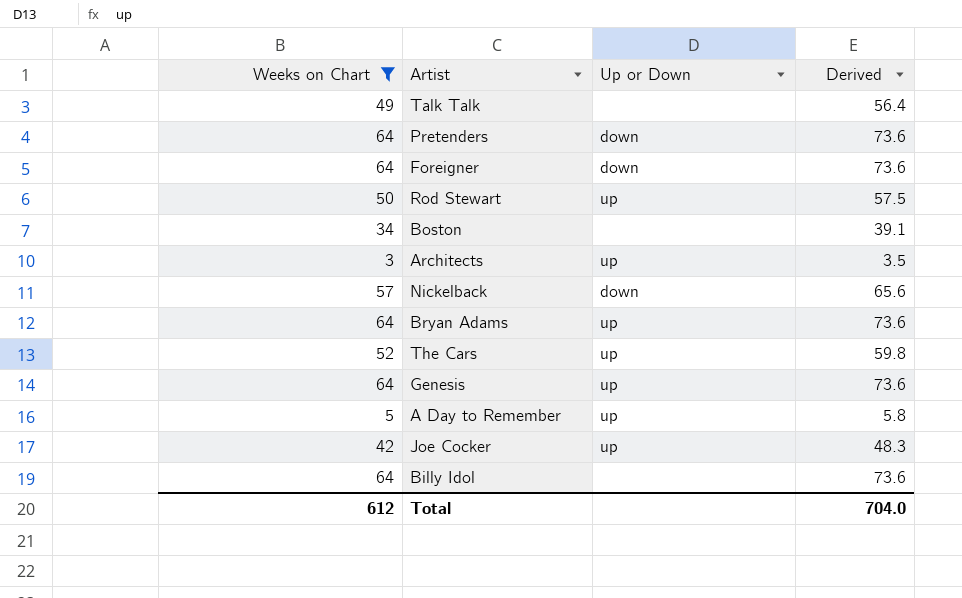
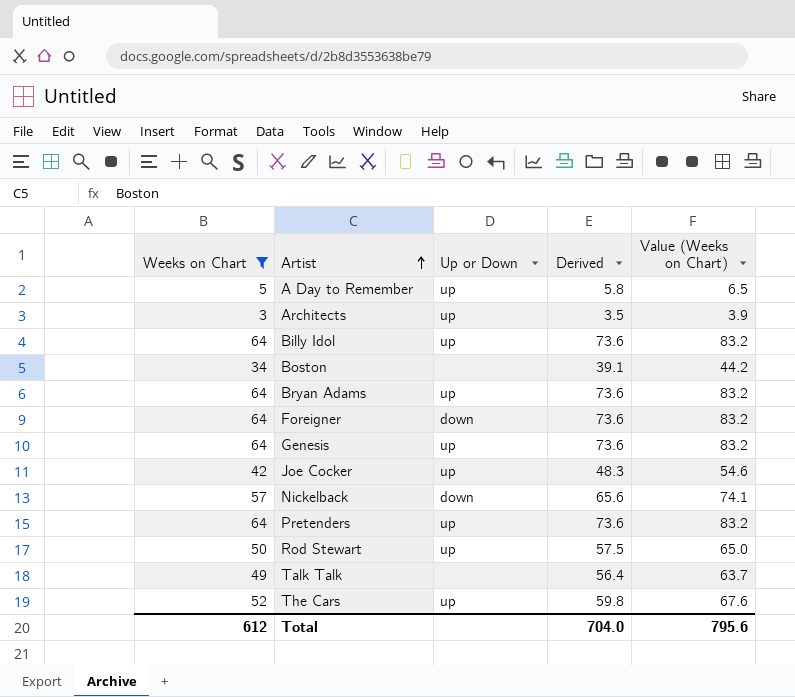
row order: none -> Artist ascending
column Value (Weeks on Chart) | formula: none -> [Weeks on Chart] * 1.3
Billy Idol | Up or Down: none -> up
Pretenders | Up or Down: down -> up

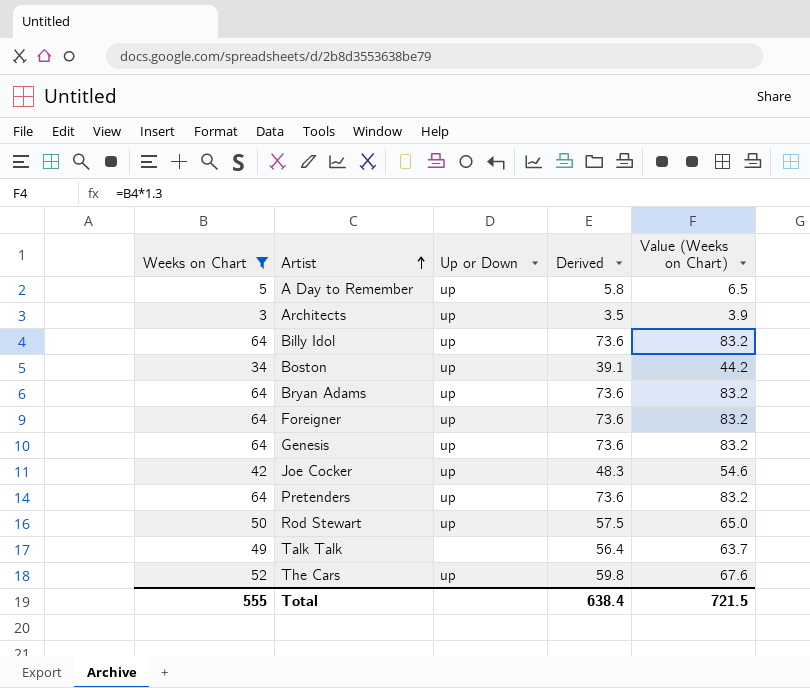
row Nickelback: 57 | down | 65.6 | 74.1 -> none
Boston | Up or Down: none -> up
Foreigner | Up or Down: down -> up
Total | Weeks on Chart: 612 -> 555
Total | Derived: 704.0 -> 638.4
Total | Value (Weeks on Chart): 795.6 -> 721.5

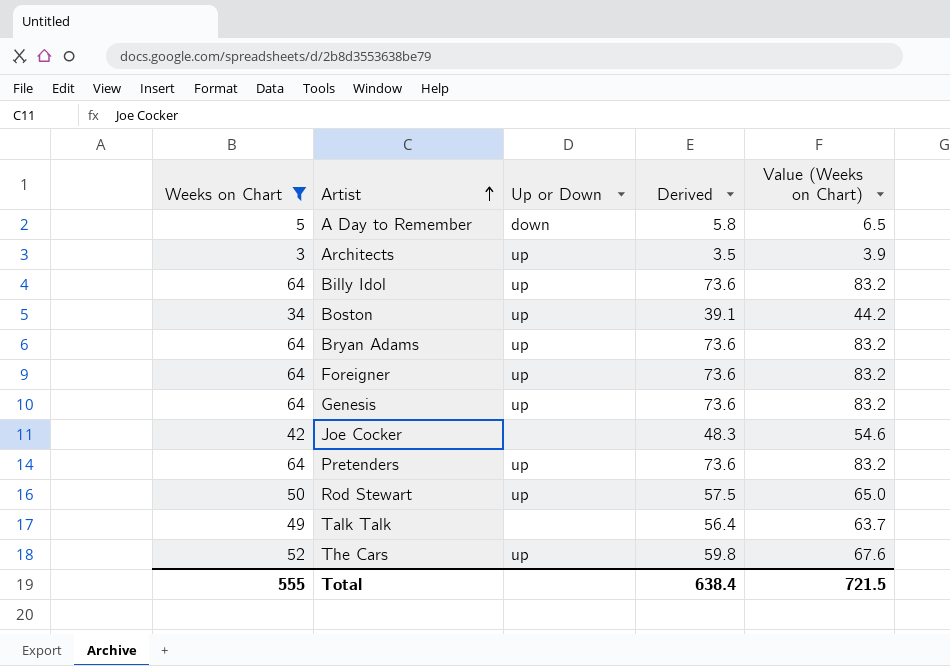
A Day to Remember | Up or Down: up -> down
Joe Cocker | Up or Down: up -> none

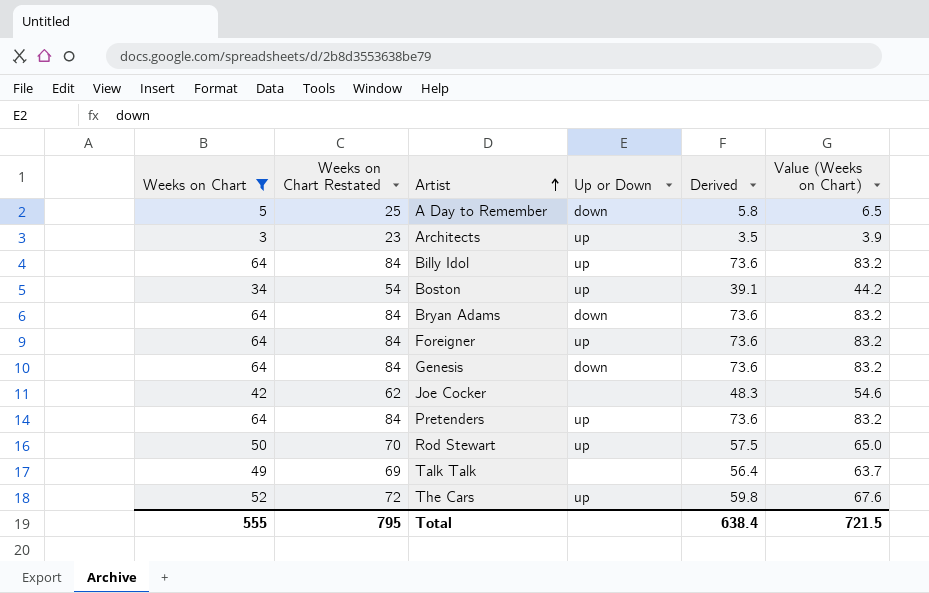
column Weeks on Chart Restated | formula: none -> [Weeks on Chart] + 20
Bryan Adams | Up or Down: up -> down
Genesis | Up or Down: up -> down

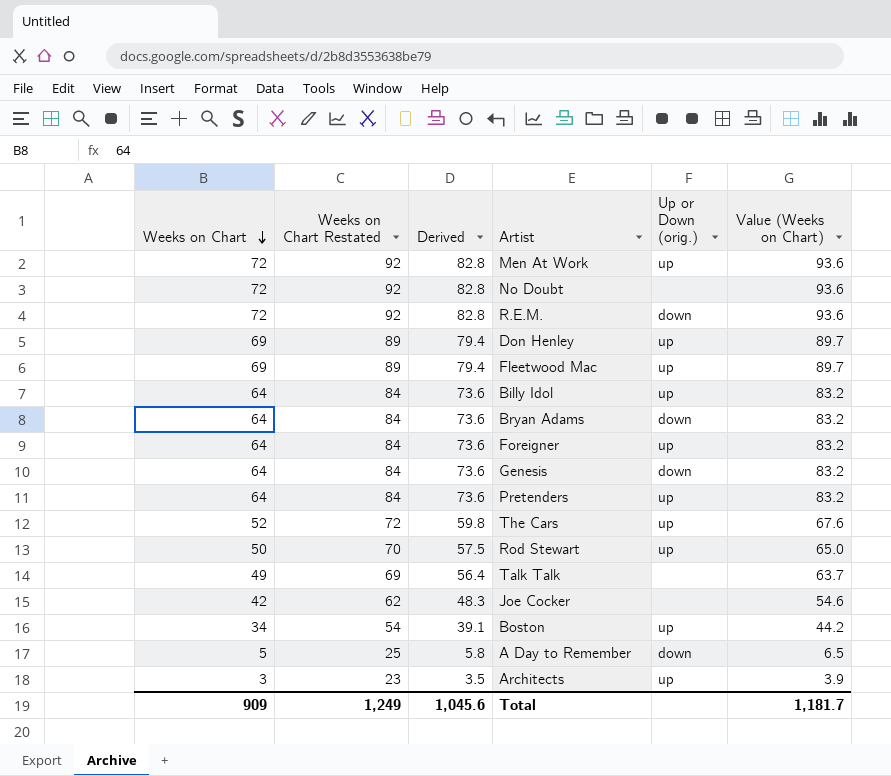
filter: Weeks on Chart <= 64 -> none
row order: Artist ascending -> Weeks on Chart descending
column Derived | position: 5 -> 3
column name: Up or Down -> Up or Down (orig.)
Total | Weeks on Chart: 555 -> 909
Total | Weeks on Chart Restated: 795 -> 1,249
Total | Derived: 638.4 -> 1,045.6
Total | Value (Weeks on Chart): 721.5 -> 1,181.7

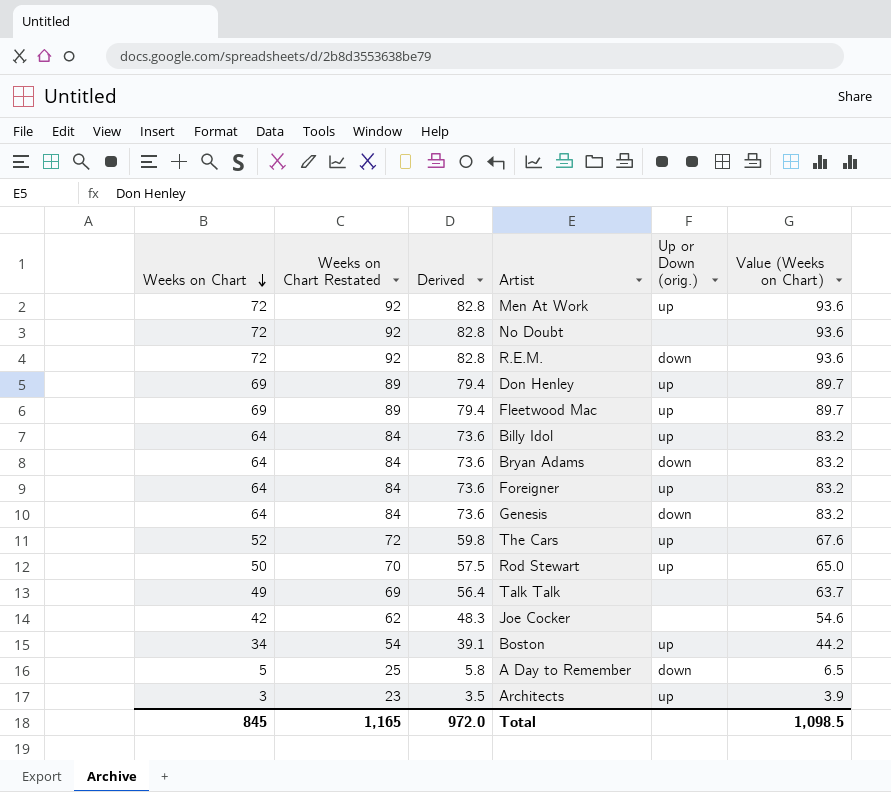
row Pretenders: 64 | 84 | 73.6 | up | 83.2 -> none
Total | Weeks on Chart: 909 -> 845
Total | Weeks on Chart Restated: 1,249 -> 1,165
Total | Derived: 1,045.6 -> 972.0
Total | Value (Weeks on Chart): 1,181.7 -> 1,098.5

